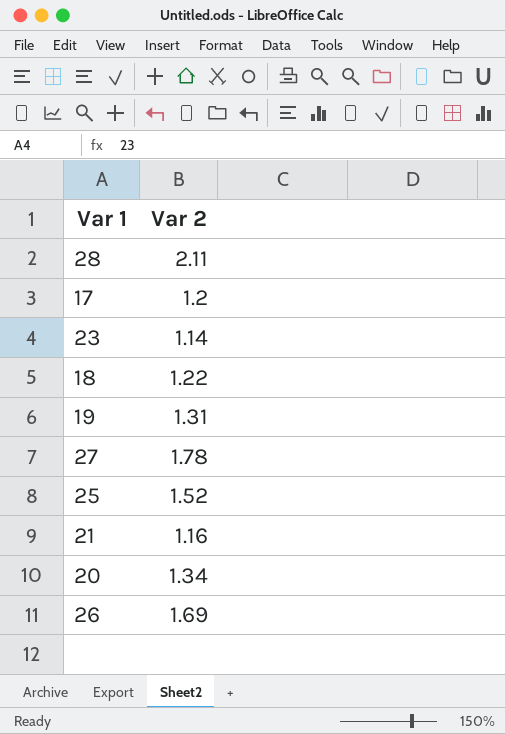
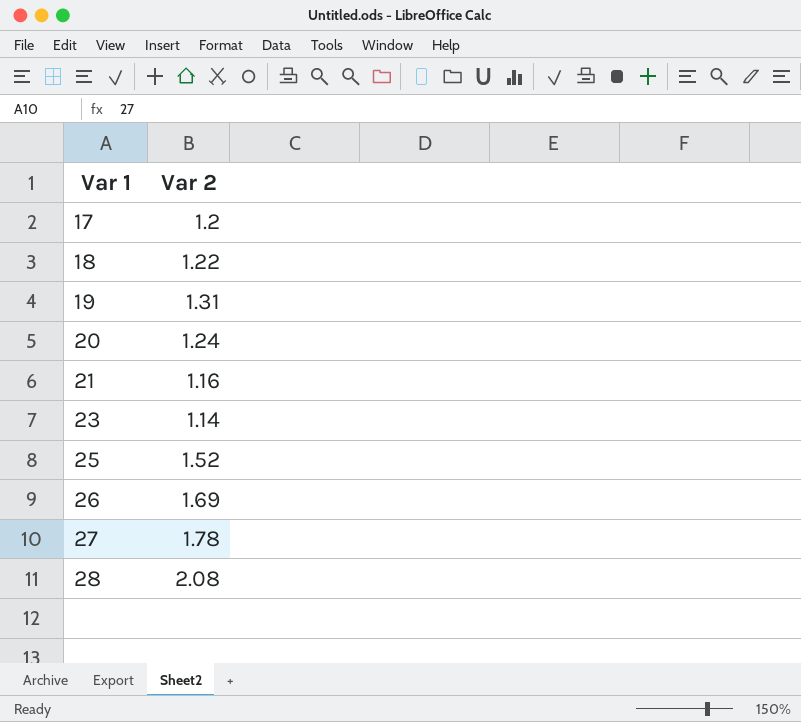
row order: none -> Var 1 ascending
20 | Var 2: 1.34 -> 1.24
28 | Var 2: 2.11 -> 2.08

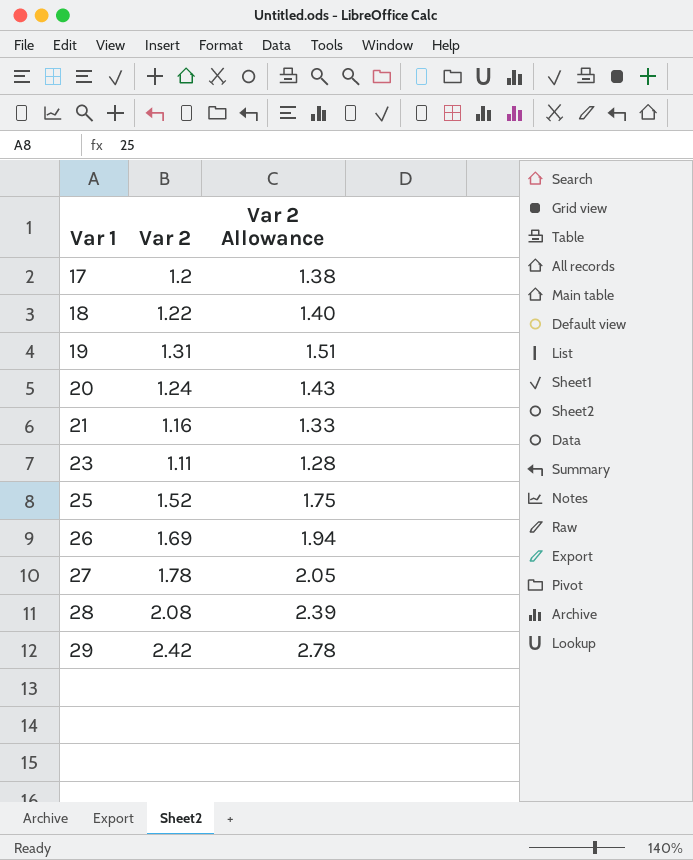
column Var 2 Allowance | formula: none -> [Var 2] * 1.15
23 | Var 2: 1.14 -> 1.11
row 29: none -> 2.42 | 2.78

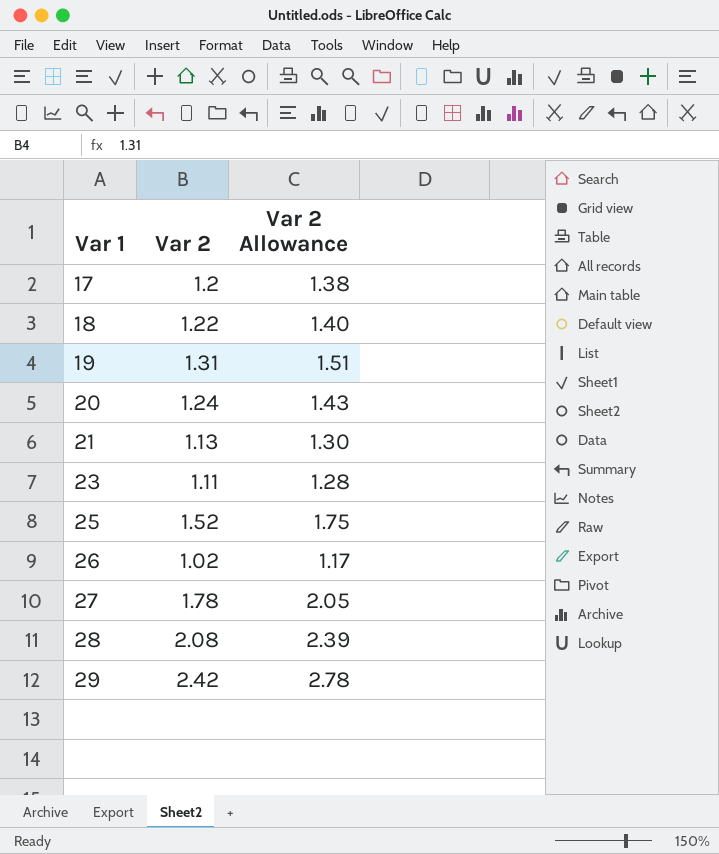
21 | Var 2: 1.16 -> 1.13
21 | Var 2 Allowance: 1.33 -> 1.30
26 | Var 2: 1.69 -> 1.02
26 | Var 2 Allowance: 1.94 -> 1.17

